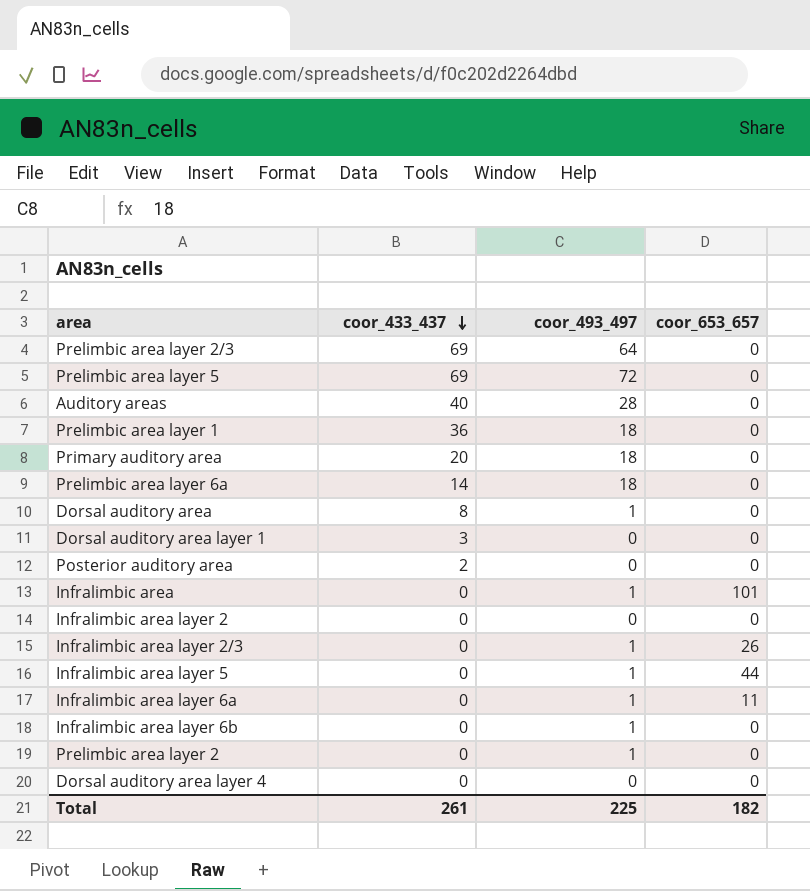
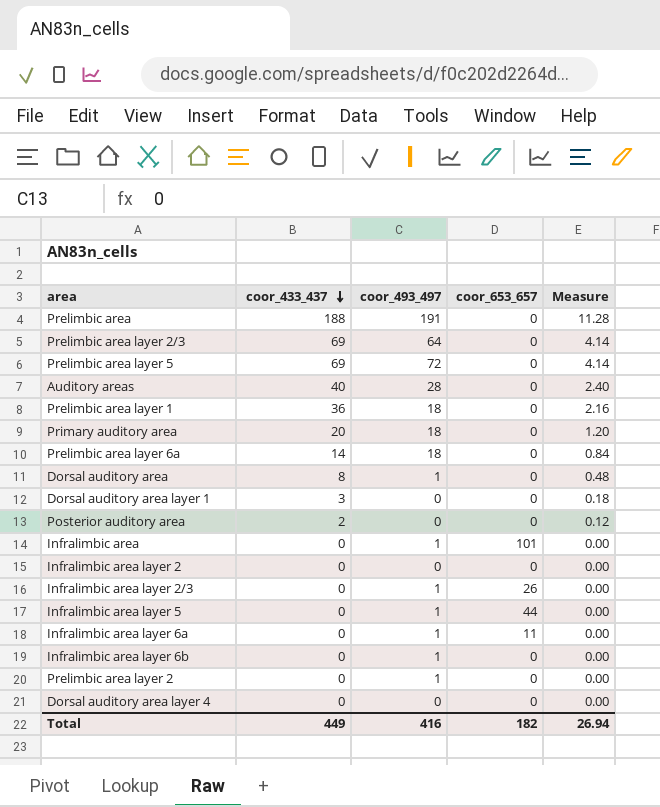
column Measure | formula: none -> [coor_433_437] * 0.06
row Prelimbic area: none -> 188 | 191 | 0 | 11.28
Total | coor_433_437: 261 -> 449
Total | coor_493_497: 225 -> 416

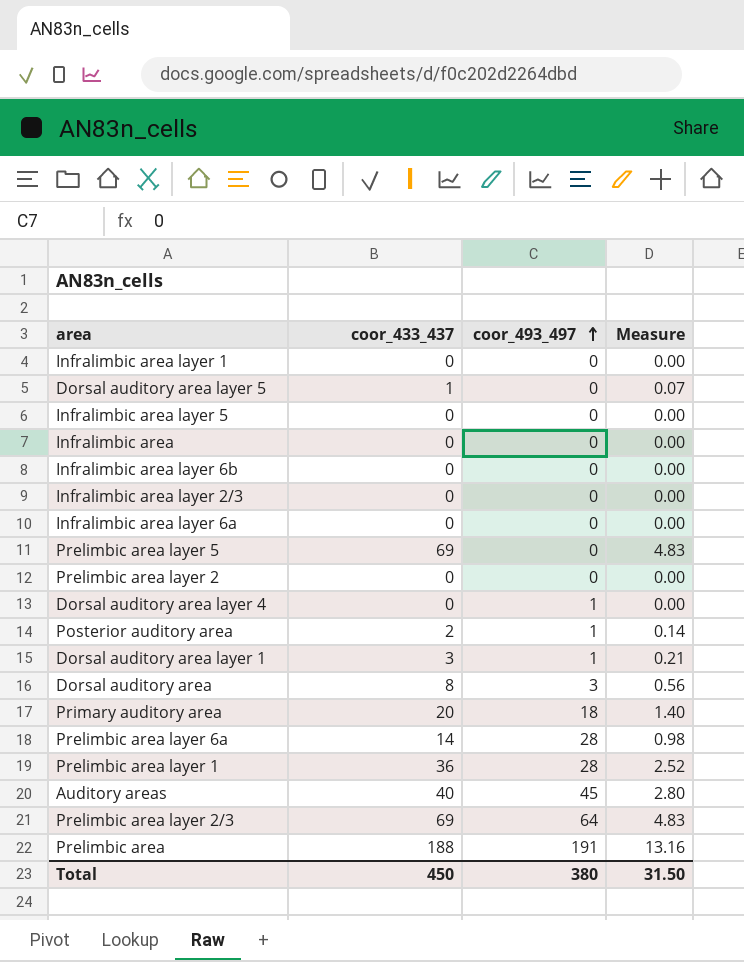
row order: coor_433_437 descending -> coor_493_497 ascending
column coor_653_657 | position: 4 -> none
column Measure | formula: [coor_433_437] * 0.06 -> [coor_433_437] * 0.07
row Infralimbic area layer 2: 0 | 0 | 0 | 0.00 -> none
row Infralimbic area layer 1: none -> 0 | 0 | 0.00
row Dorsal auditory area layer 5: none -> 1 | 0 | 0.07
Infralimbic area layer 5 | coor_493_497: 1 -> 0
Infralimbic area | coor_493_497: 1 -> 0
Infralimbic area layer 6b | coor_493_497: 1 -> 0
Infralimbic area layer 2/3 | coor_493_497: 1 -> 0
Infralimbic area layer 6a | coor_493_497: 1 -> 0
Prelimbic area layer 5 | coor_493_497: 72 -> 0
Prelimbic area layer 2 | coor_493_497: 1 -> 0
Dorsal auditory area layer 4 | coor_493_497: 0 -> 1
Posterior auditory area | coor_493_497: 0 -> 1
Dorsal auditory area layer 1 | coor_493_497: 0 -> 1
Dorsal auditory area | coor_493_497: 1 -> 3
Prelimbic area layer 6a | coor_493_497: 18 -> 28
Prelimbic area layer 1 | coor_493_497: 18 -> 28
Auditory areas | coor_493_497: 28 -> 45
Total | coor_433_437: 449 -> 450
Total | coor_493_497: 416 -> 380
Total | Measure: 26.94 -> 31.50

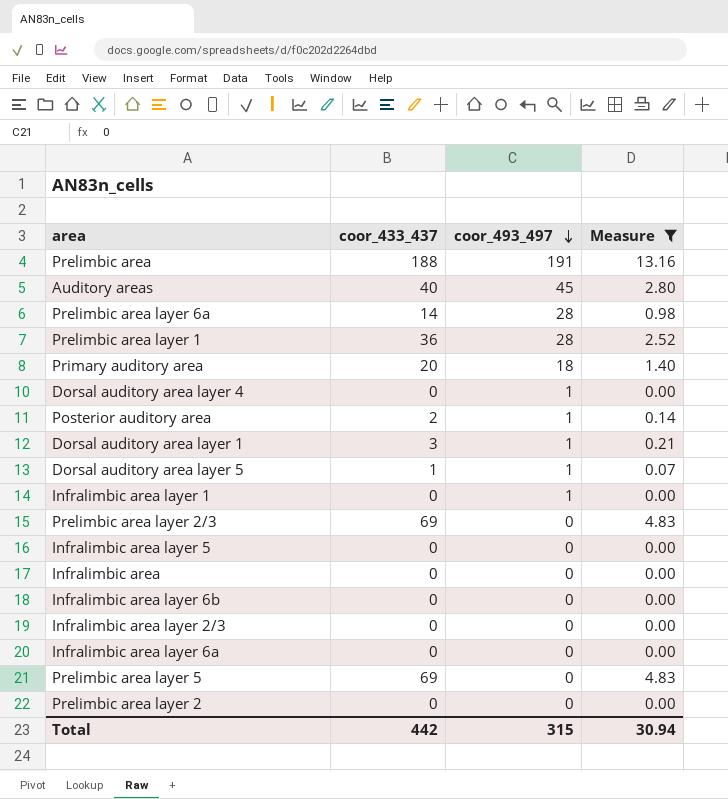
filter: none -> Measure != 0.56
row order: coor_493_497 ascending -> coor_493_497 descending
Dorsal auditory area layer 5 | coor_493_497: 0 -> 1
Infralimbic area layer 1 | coor_493_497: 0 -> 1
Prelimbic area layer 2/3 | coor_493_497: 64 -> 0
Total | coor_433_437: 450 -> 442
Total | coor_493_497: 380 -> 315
Total | Measure: 31.50 -> 30.94

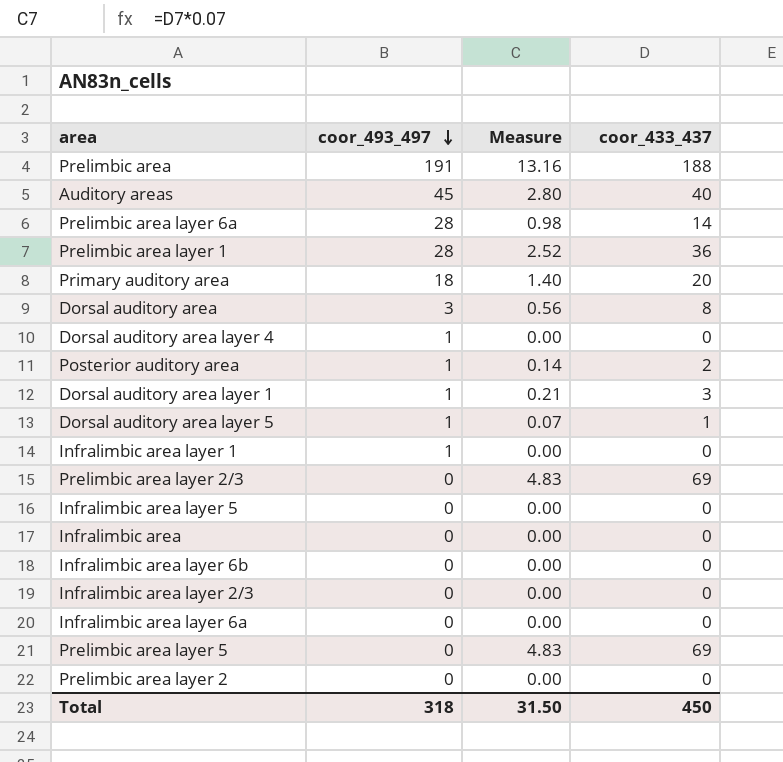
filter: Measure != 0.56 -> none
column coor_433_437 | position: 2 -> 4
Total | coor_493_497: 315 -> 318
Total | Measure: 30.94 -> 31.50
Total | coor_433_437: 442 -> 450

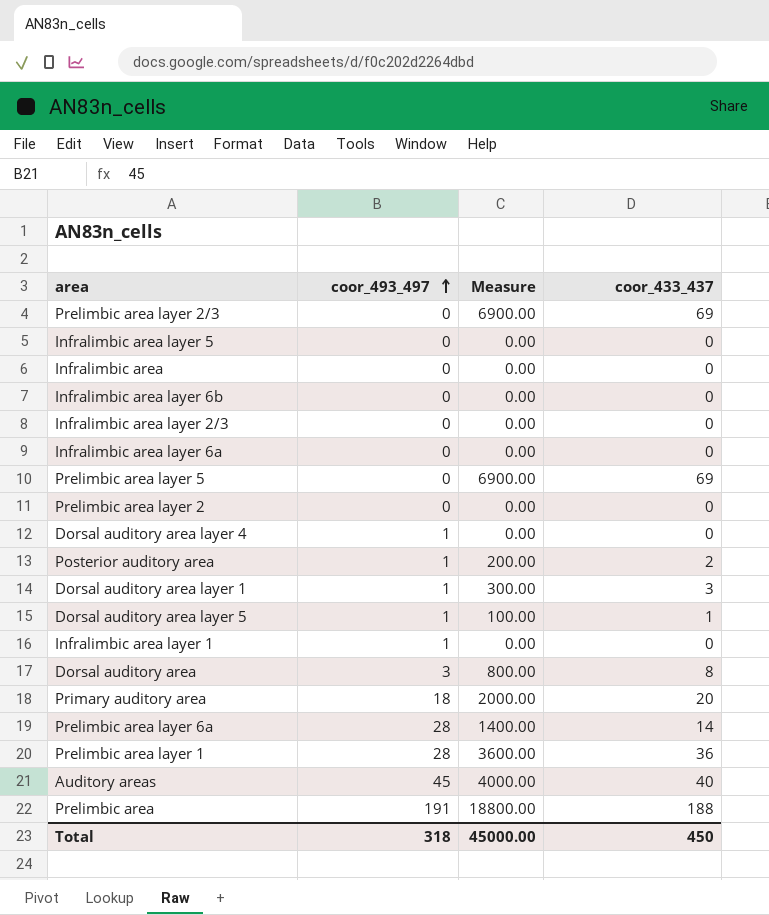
row order: coor_493_497 descending -> coor_493_497 ascending
column Measure | formula: [coor_433_437] * 0.07 -> [coor_433_437] * 100
Total | Measure: 31.50 -> 45000.00

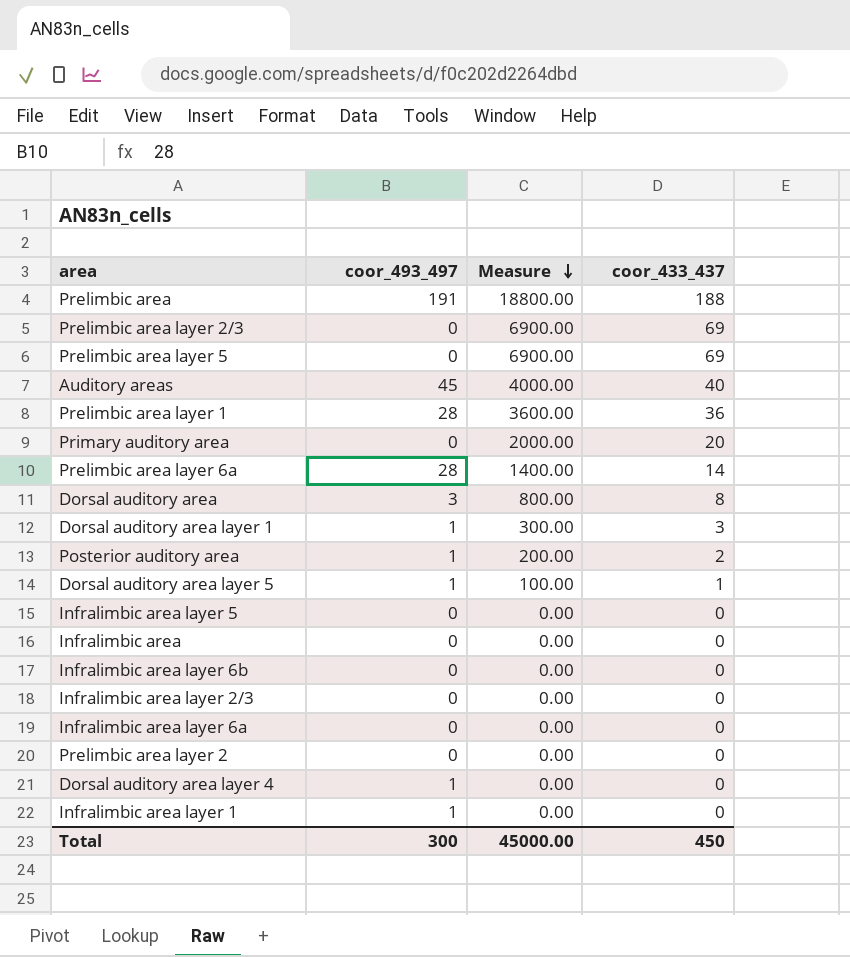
row order: coor_493_497 ascending -> Measure descending
Primary auditory area | coor_493_497: 18 -> 0
Total | coor_493_497: 318 -> 300

